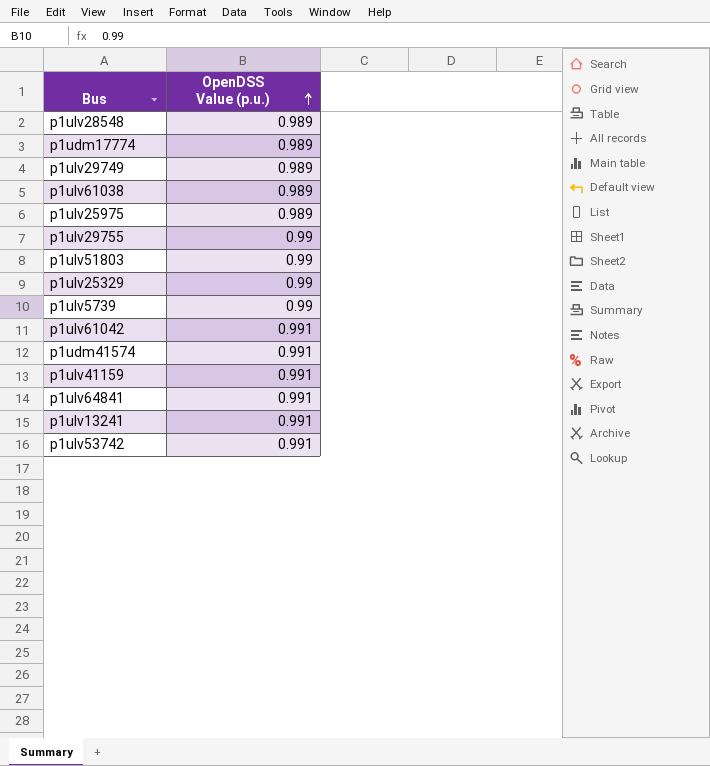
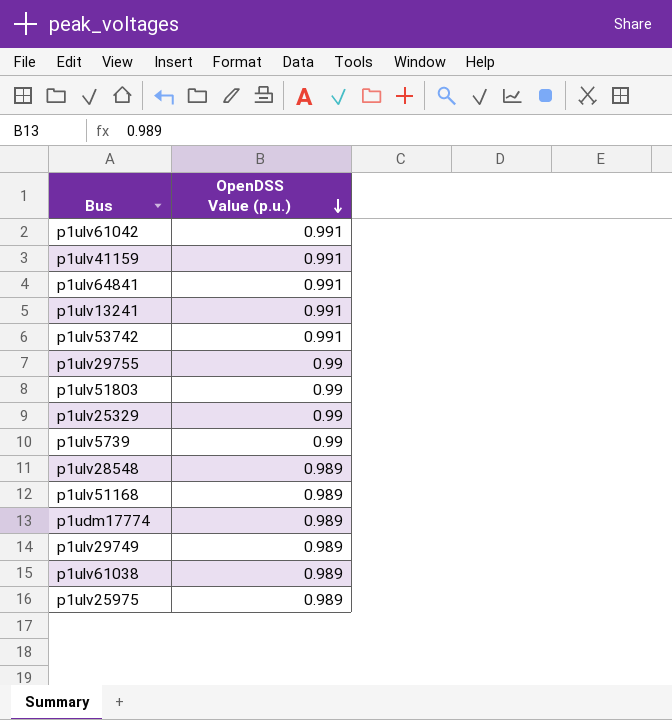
row order: OpenDSS Value (p.u.) ascending -> OpenDSS Value (p.u.) descending
row p1udm41574: 0.991 -> none
row p1ulv51168: none -> 0.989

